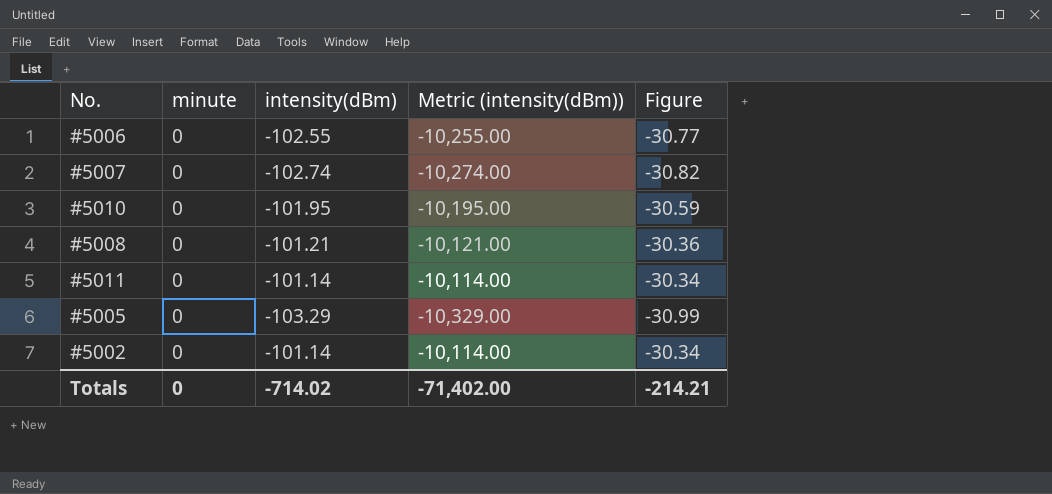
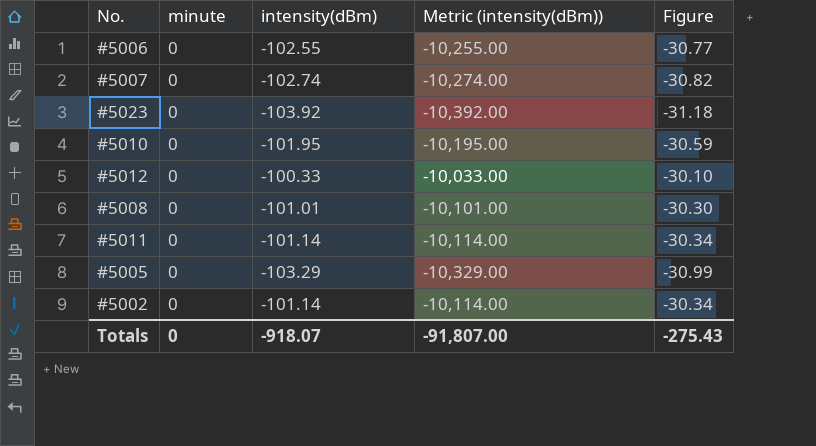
row #5023: none -> 0 | -103.92 | -10,392.00 | -31.18
row #5012: none -> 0 | -100.33 | -10,033.00 | -30.10
#5008 | intensity(dBm): -101.21 -> -101.01
#5008 | Metric (intensity(dBm)): -10,121.00 -> -10,101.00
#5008 | Figure: -30.36 -> -30.30
Totals | intensity(dBm): -714.02 -> -918.07
Totals | Metric (intensity(dBm)): -71,402.00 -> -91,807.00
Totals | Figure: -214.21 -> -275.43

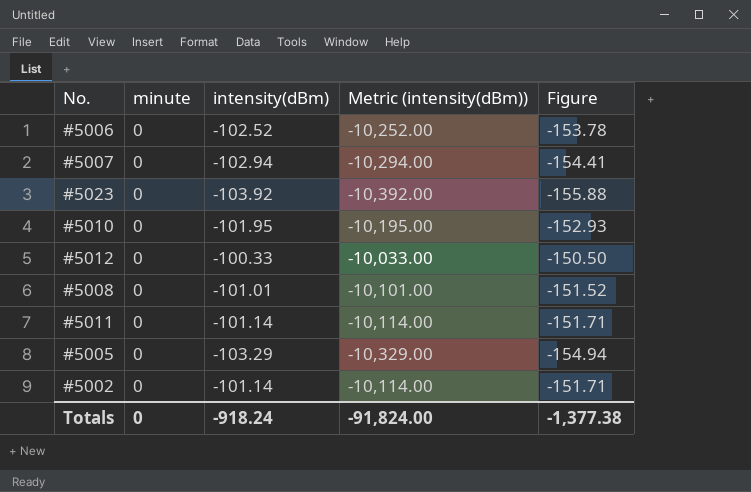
column Figure | formula: [intensity(dBm)] * 0.3 -> [intensity(dBm)] * 1.5
#5006 | intensity(dBm): -102.55 -> -102.52
#5006 | Metric (intensity(dBm)): -10,255.00 -> -10,252.00
#5007 | intensity(dBm): -102.74 -> -102.94
#5007 | Metric (intensity(dBm)): -10,274.00 -> -10,294.00
Totals | intensity(dBm): -918.07 -> -918.24
Totals | Metric (intensity(dBm)): -91,807.00 -> -91,824.00
Totals | Figure: -275.43 -> -1,377.38

